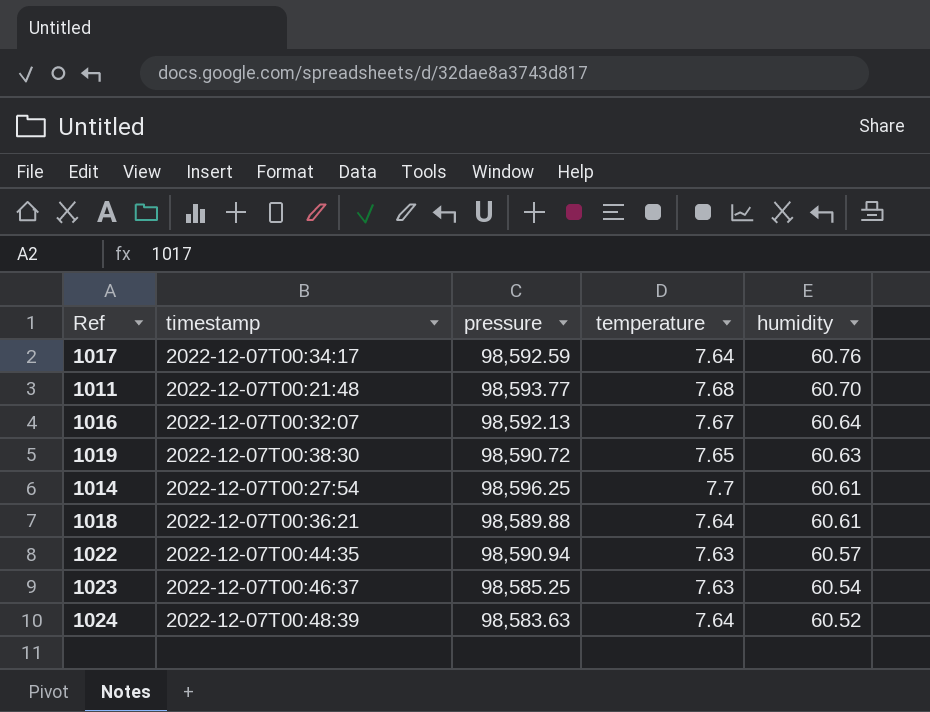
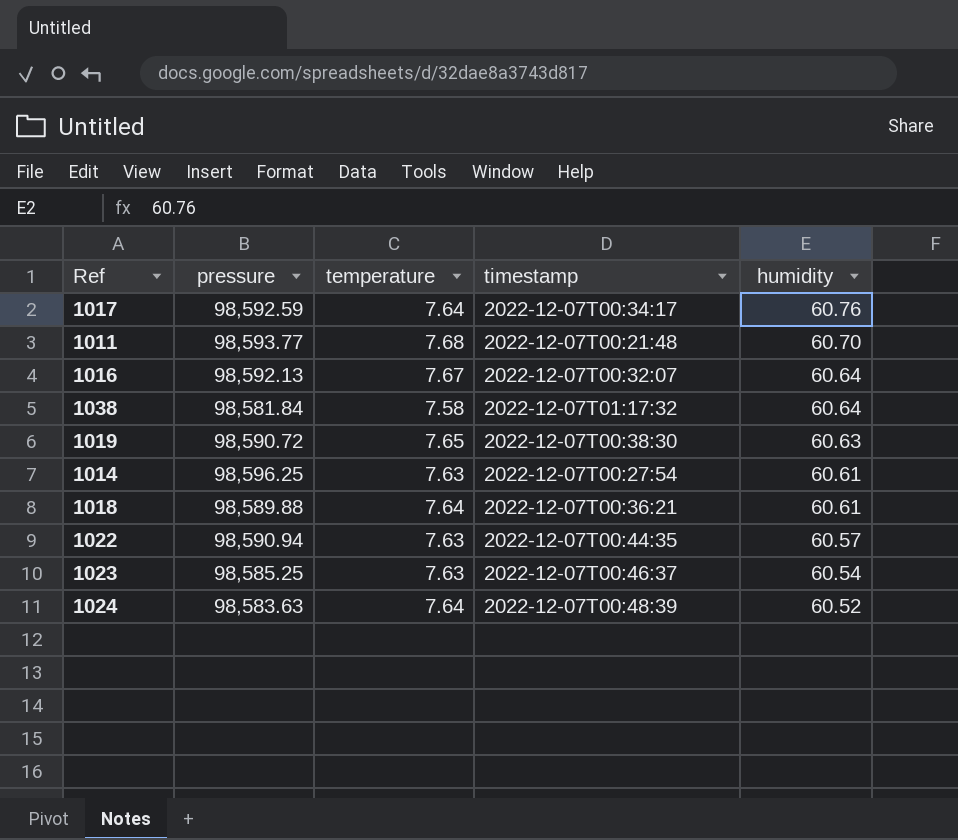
column timestamp | position: 2 -> 4
row 1038: none -> 98,581.84 | 7.58 | 2022-12-07T01:17:32 | 60.64
1014 | temperature: 7.7 -> 7.63

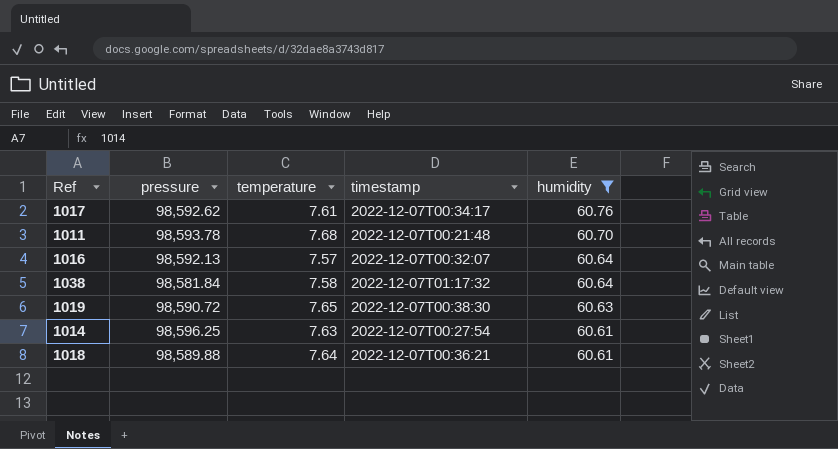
filter: none -> humidity >= 60.61
1017 | pressure: 98,592.59 -> 98,592.62
1017 | temperature: 7.64 -> 7.61
1011 | pressure: 98,593.77 -> 98,593.78
1016 | temperature: 7.67 -> 7.57

